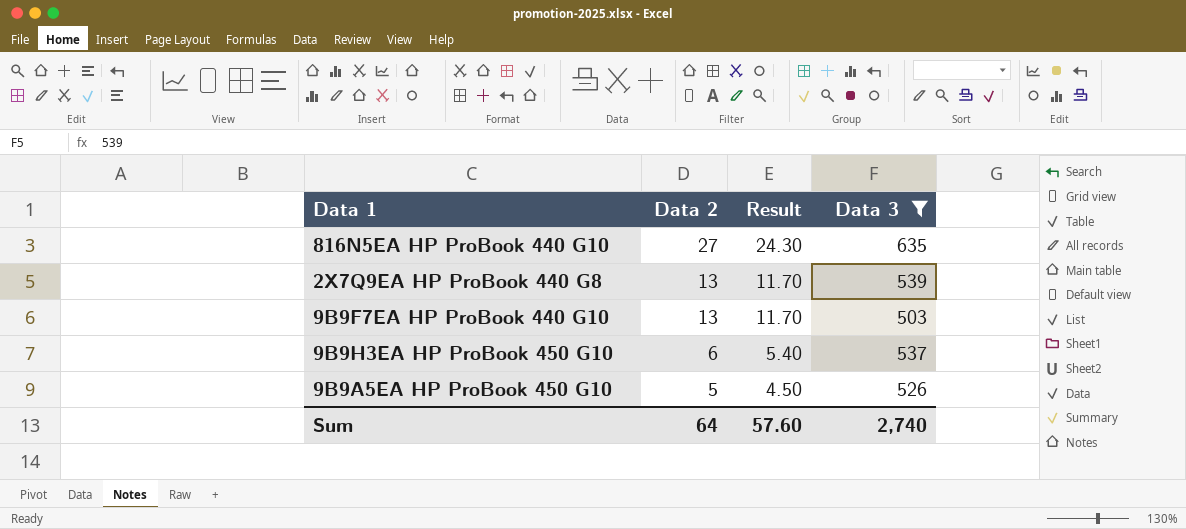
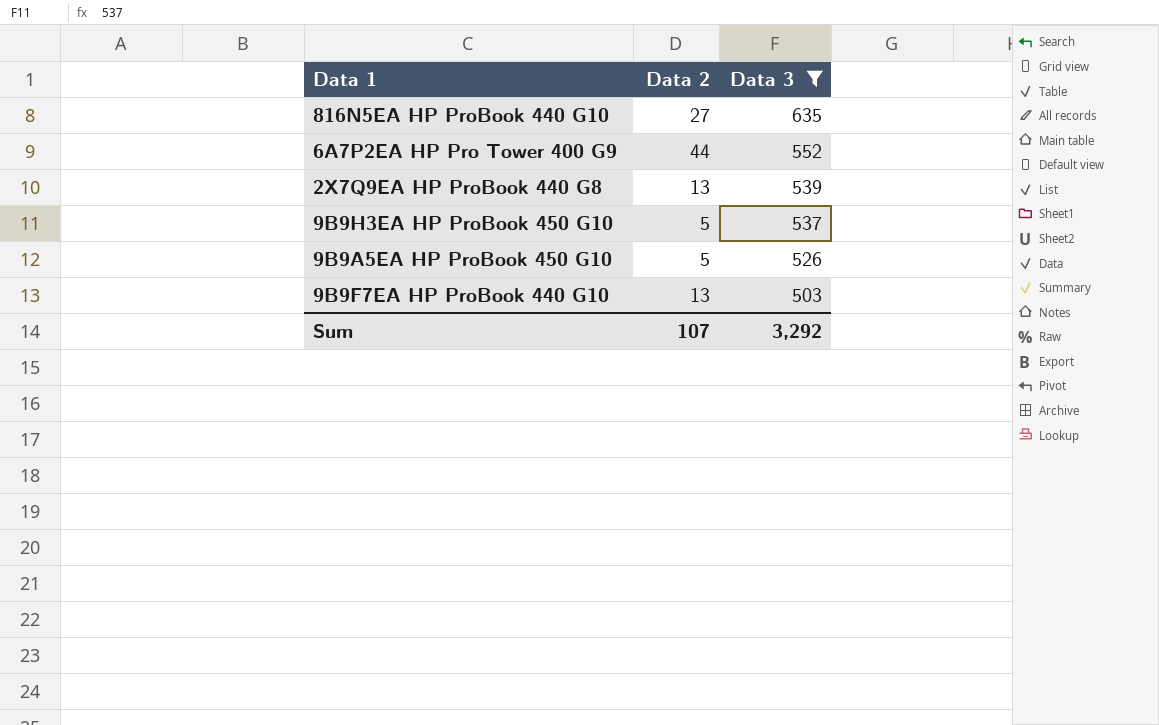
row order: Data 2 descending -> Data 3 descending
column Result | formula: [Data 2] * 0.9 -> none
row 6A7P2EA HP Pro Tower 400 G9: none -> 44 | 552
9B9H3EA HP ProBook 450 G10 | Data 2: 6 -> 5
Sum | Data 2: 64 -> 107
Sum | Data 3: 2,740 -> 3,292

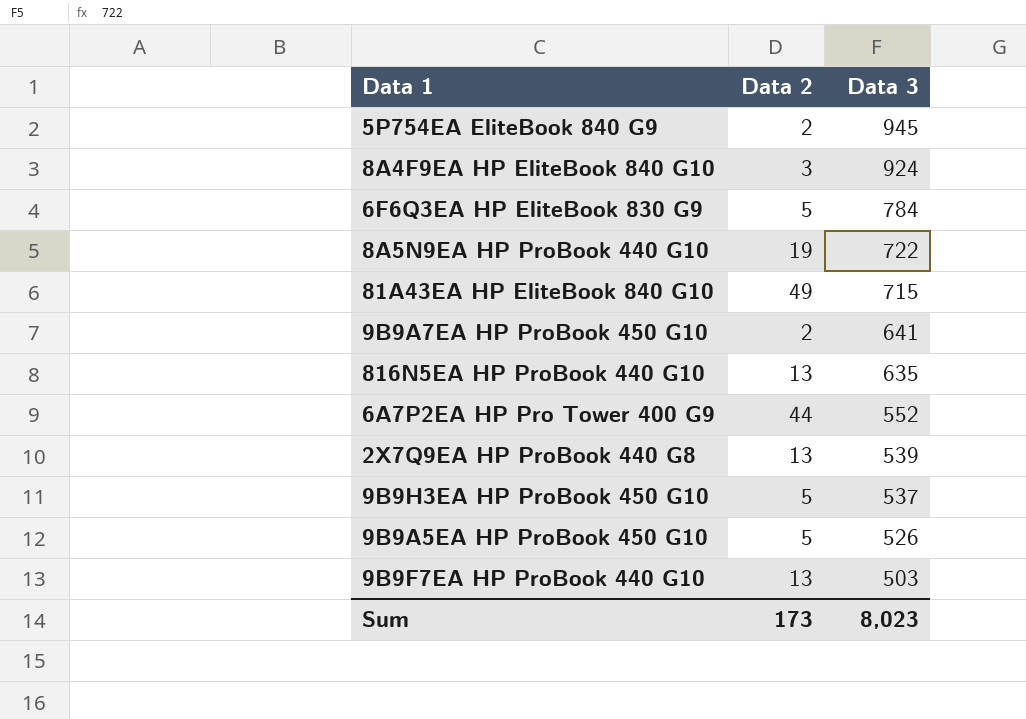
filter: Data 3 <= 635 -> none
816N5EA HP ProBook 440 G10 | Data 2: 27 -> 13
Sum | Data 2: 107 -> 173
Sum | Data 3: 3,292 -> 8,023

